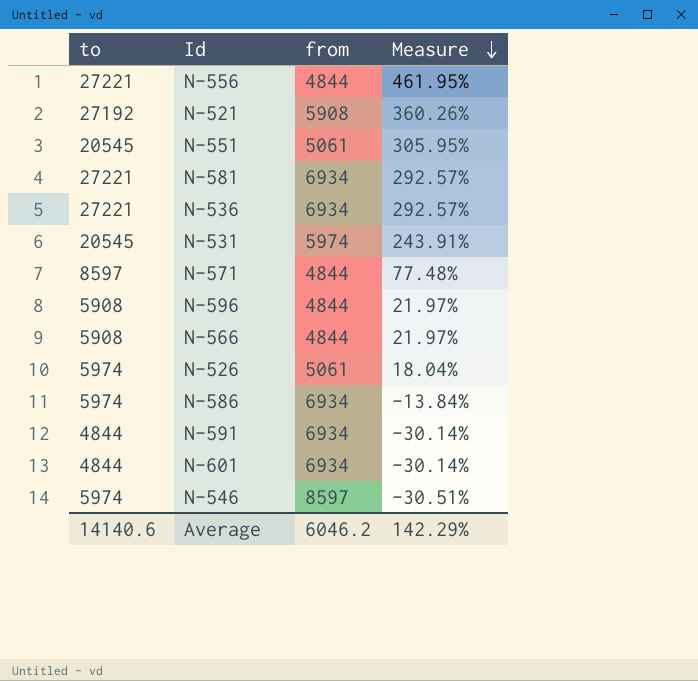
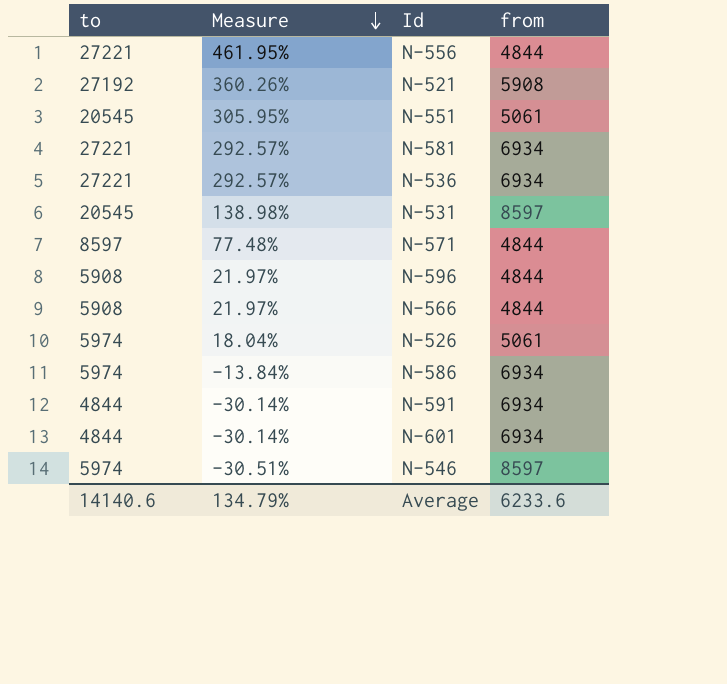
column Measure | position: 4 -> 2
N-531 | Measure: 243.91% -> 138.98%
N-531 | from: 5974 -> 8597
Average | Measure: 142.29% -> 134.79%
Average | from: 6046.2 -> 6233.6

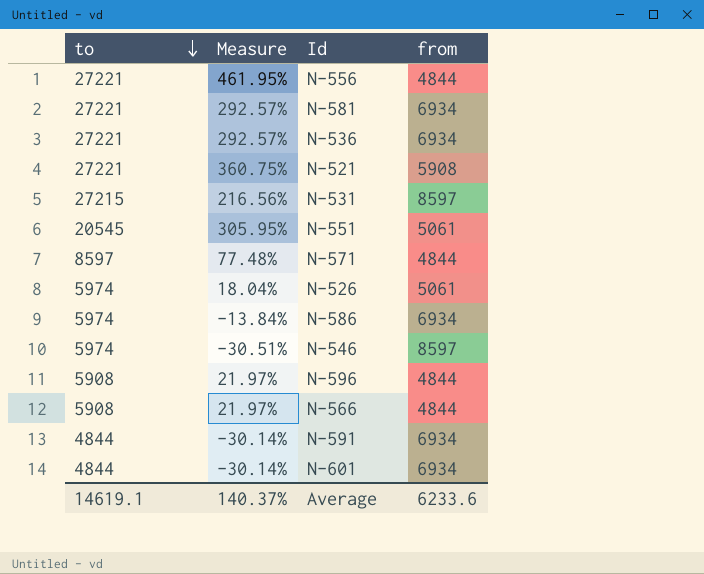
row order: Measure descending -> to descending
N-521 | to: 27192 -> 27221
N-521 | Measure: 360.26% -> 360.75%
N-531 | to: 20545 -> 27215
N-531 | Measure: 138.98% -> 216.56%
Average | to: 14140.6 -> 14619.1
Average | Measure: 134.79% -> 140.37%

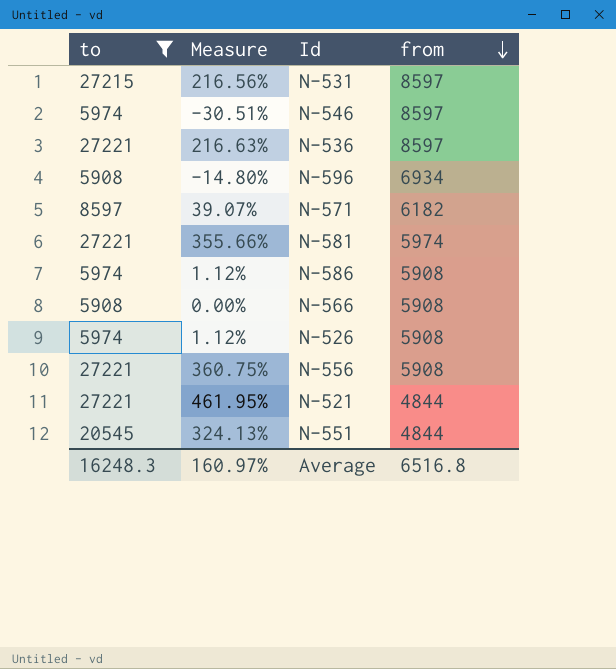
filter: none -> to != 4844
row order: to descending -> from descending
N-536 | Measure: 292.57% -> 216.63%
N-536 | from: 6934 -> 8597
N-596 | Measure: 21.97% -> -14.80%
N-596 | from: 4844 -> 6934
N-571 | Measure: 77.48% -> 39.07%
N-571 | from: 4844 -> 6182
N-581 | Measure: 292.57% -> 355.66%
N-581 | from: 6934 -> 5974
N-586 | Measure: -13.84% -> 1.12%
N-586 | from: 6934 -> 5908
N-566 | Measure: 21.97% -> 0.00%
N-566 | from: 4844 -> 5908
N-526 | Measure: 18.04% -> 1.12%
N-526 | from: 5061 -> 5908
N-556 | Measure: 461.95% -> 360.75%
N-556 | from: 4844 -> 5908
N-521 | Measure: 360.75% -> 461.95%
N-521 | from: 5908 -> 4844
N-551 | Measure: 305.95% -> 324.13%
N-551 | from: 5061 -> 4844
Average | to: 14619.1 -> 16248.3
Average | Measure: 140.37% -> 160.97%
Average | from: 6233.6 -> 6516.8

